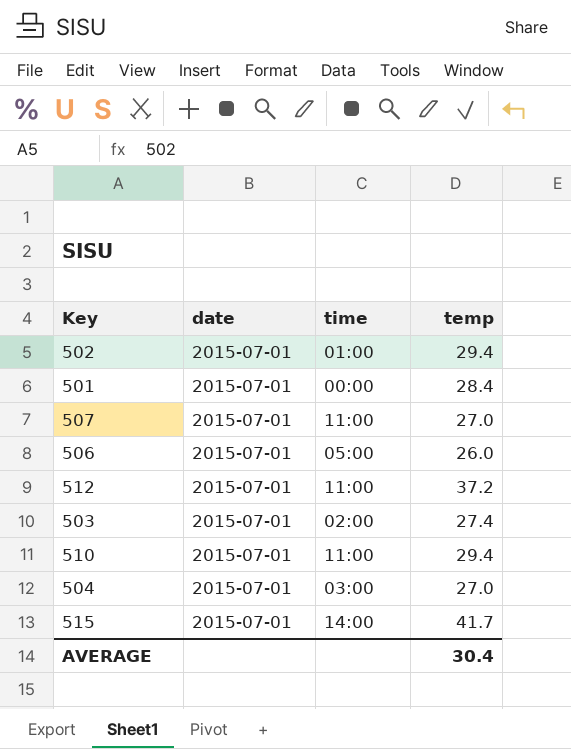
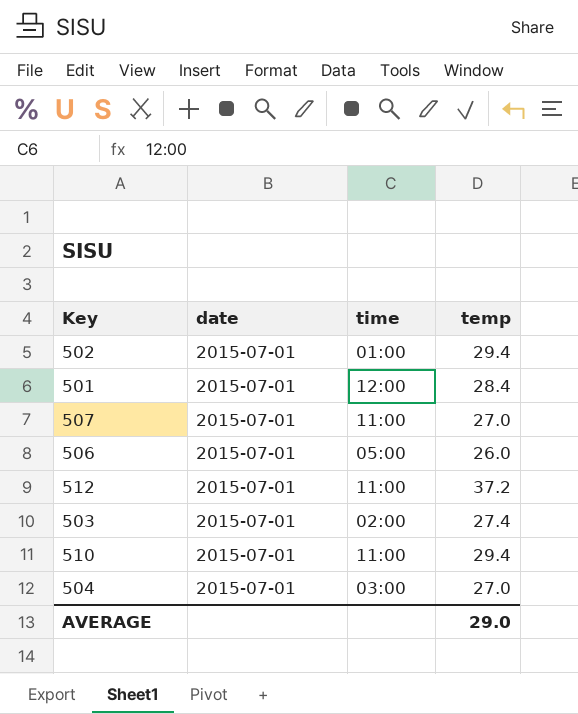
row 515: 2015-07-01 | 14:00 | 41.7 -> none
501 | time: 00:00 -> 12:00
AVERAGE | temp: 30.4 -> 29.0

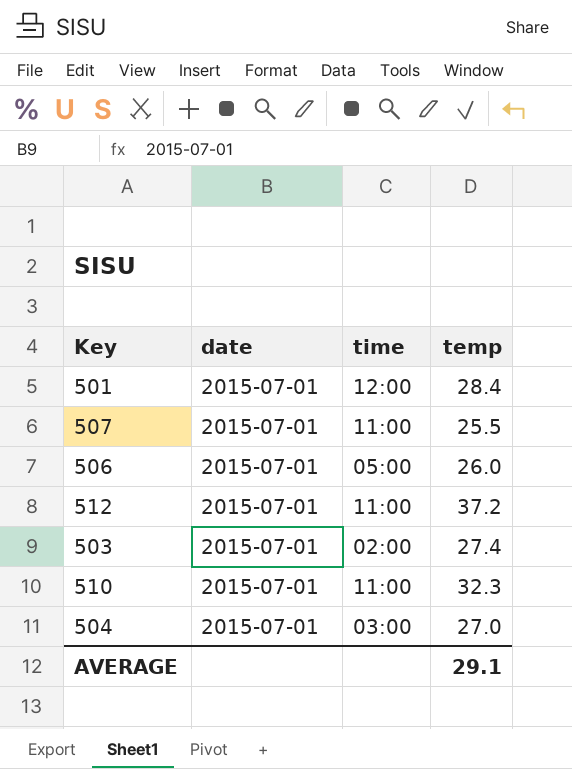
row 502: 2015-07-01 | 01:00 | 29.4 -> none
507 | temp: 27.0 -> 25.5
510 | temp: 29.4 -> 32.3
AVERAGE | temp: 29.0 -> 29.1

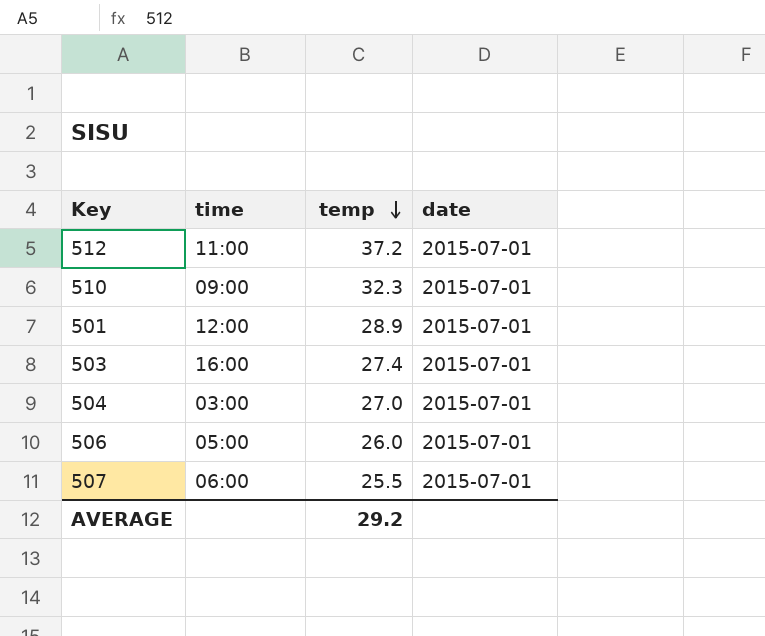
row order: none -> temp descending
column date | position: 2 -> 4
510 | time: 11:00 -> 09:00
501 | temp: 28.4 -> 28.9
503 | time: 02:00 -> 16:00
507 | time: 11:00 -> 06:00
AVERAGE | temp: 29.1 -> 29.2

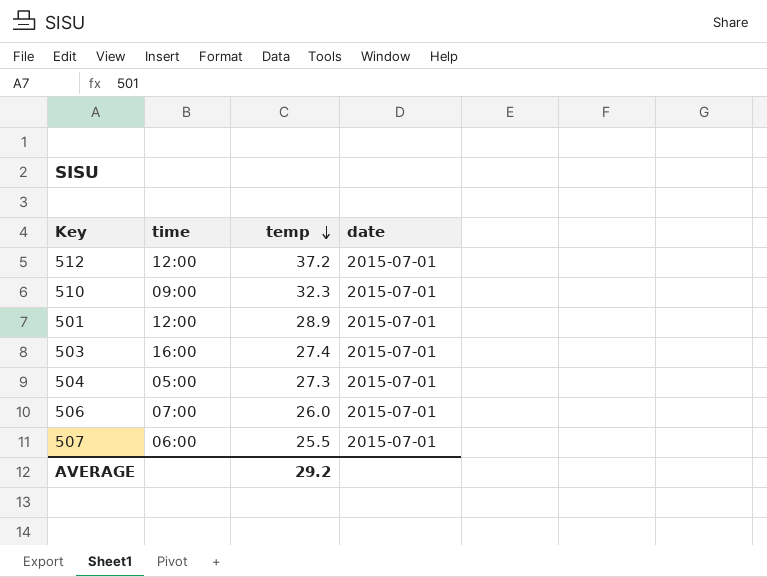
512 | time: 11:00 -> 12:00
504 | time: 03:00 -> 05:00
504 | temp: 27.0 -> 27.3
506 | time: 05:00 -> 07:00

